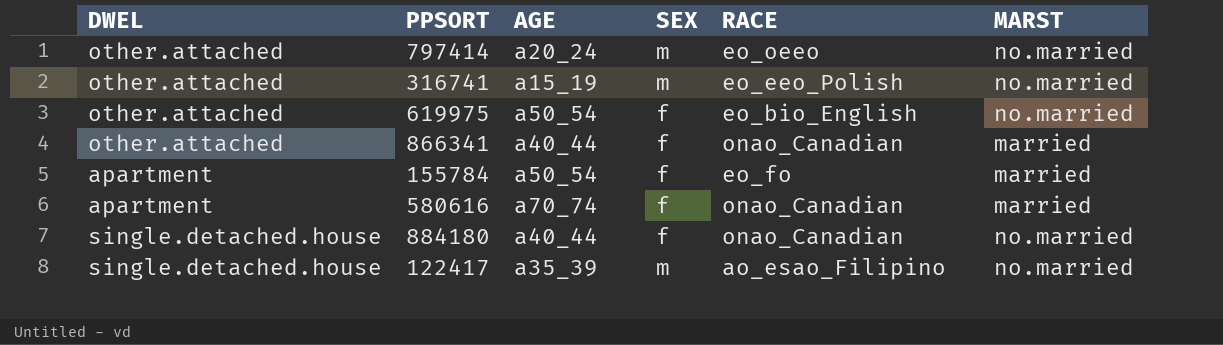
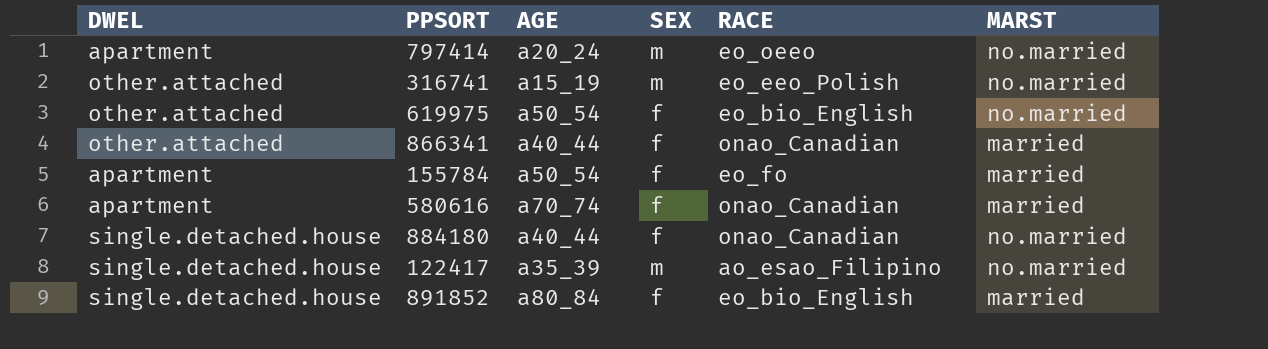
797414 | DWEL: other.attached -> apartment
row 891852: none -> single.detached.house | a80_84 | f | eo_bio_English | married

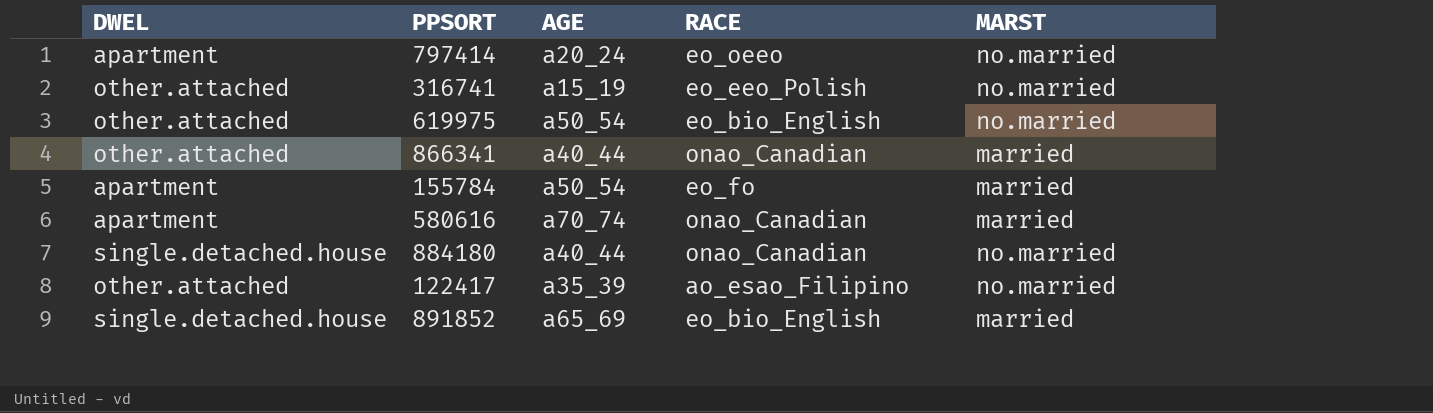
column SEX | position: 4 -> none
122417 | DWEL: single.detached.house -> other.attached
891852 | AGE: a80_84 -> a65_69

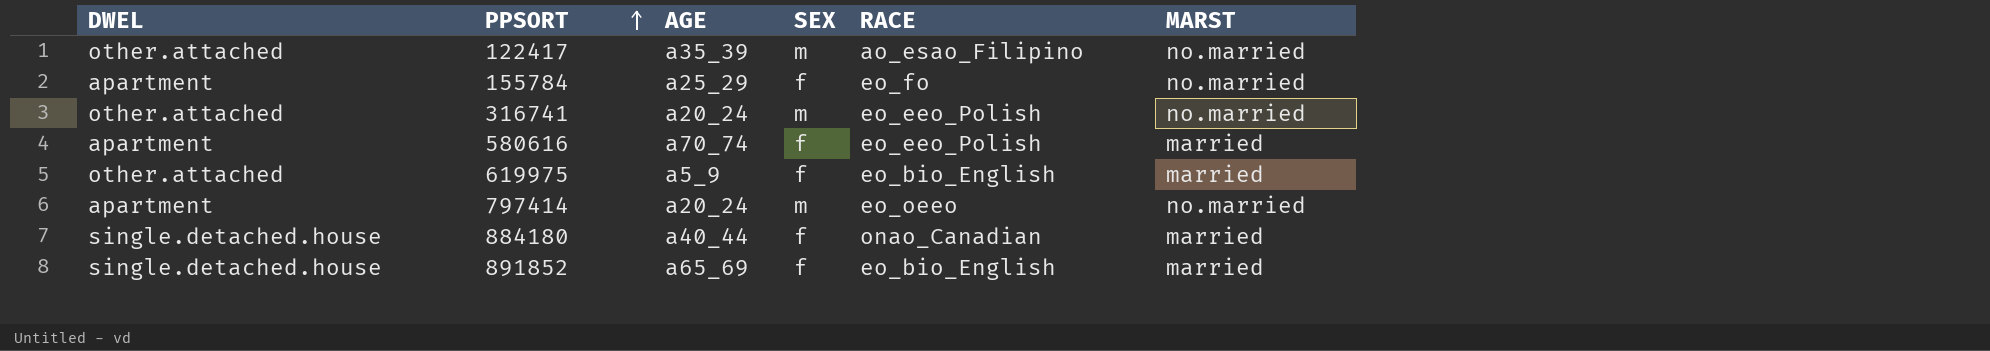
row order: none -> PPSORT ascending
column SEX | position: none -> 4
row 866341: other.attached | a40_44 | onao_Canadian | married -> none
155784 | AGE: a50_54 -> a25_29
155784 | MARST: married -> no.married
316741 | AGE: a15_19 -> a20_24
580616 | RACE: onao_Canadian -> eo_eeo_Polish
619975 | AGE: a50_54 -> a5_9
619975 | MARST: no.married -> married
884180 | MARST: no.married -> married

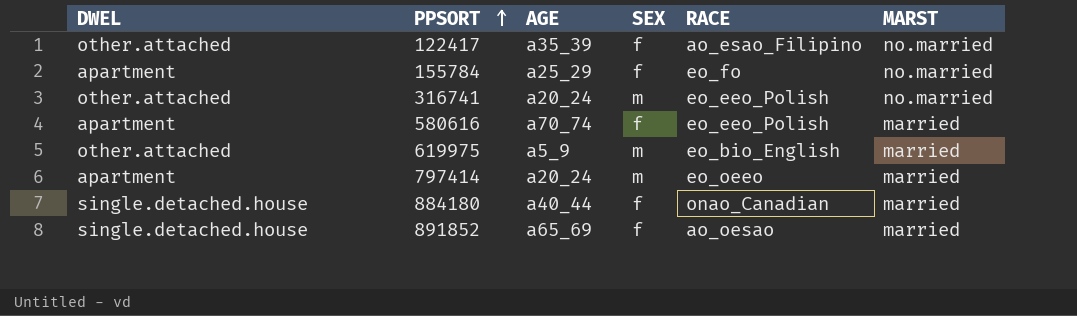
122417 | SEX: m -> f
619975 | SEX: f -> m
797414 | MARST: no.married -> married
891852 | RACE: eo_bio_English -> ao_oesao

